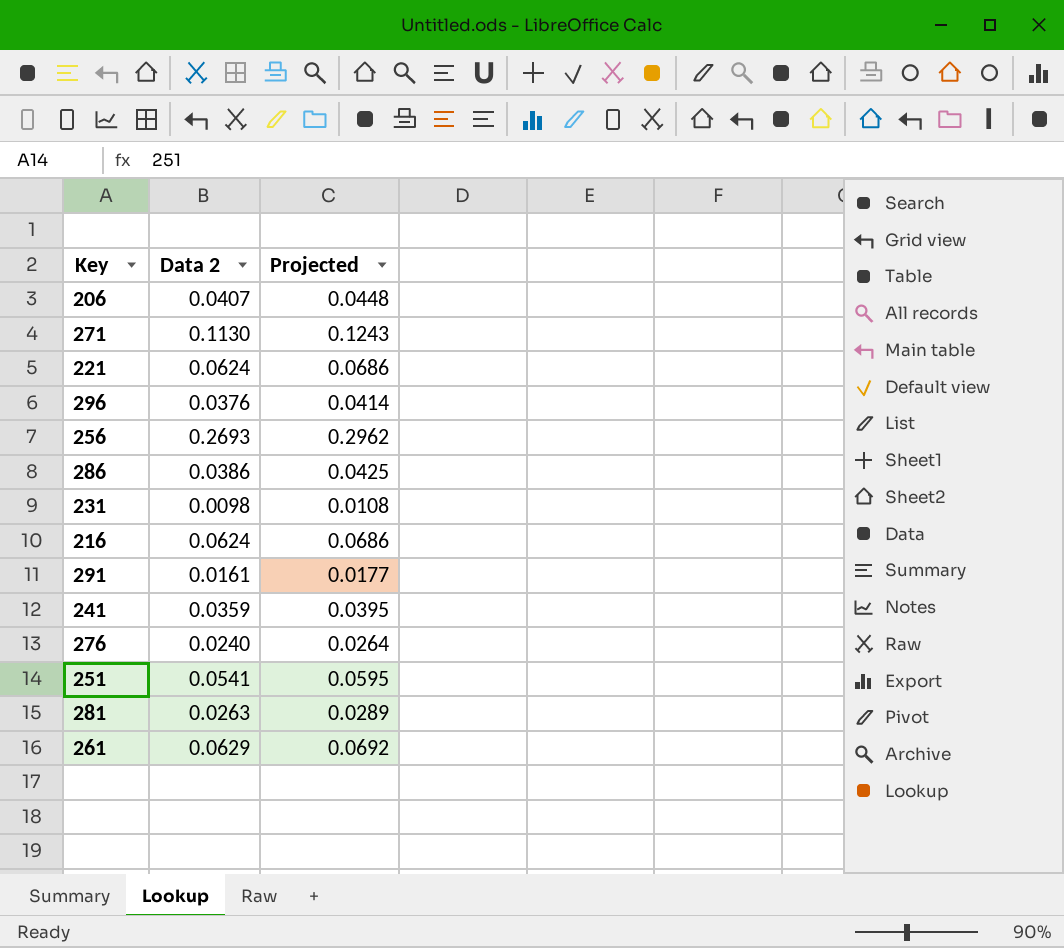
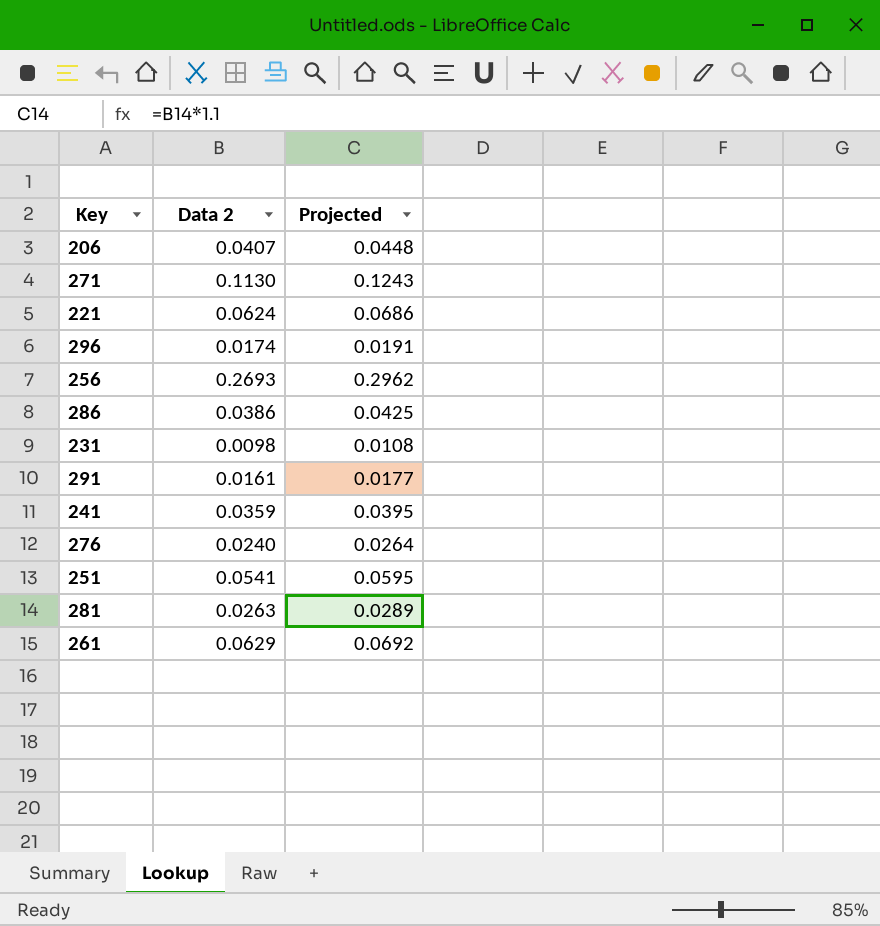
row 216: 0.0624 | 0.0686 -> none
296 | Data 2: 0.0376 -> 0.0174
296 | Projected: 0.0414 -> 0.0191

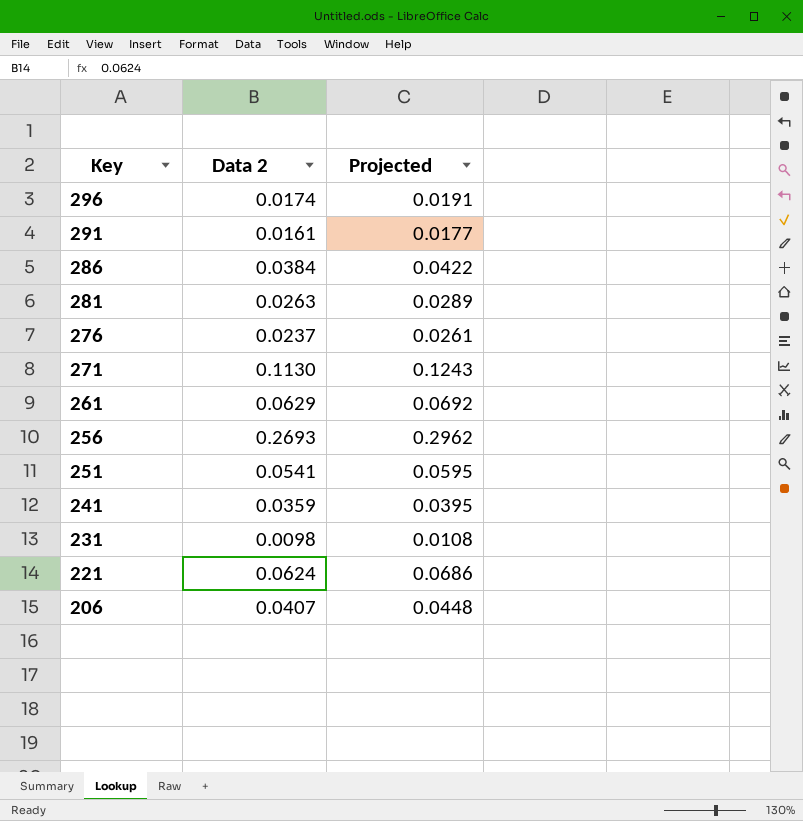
row order: none -> Key descending
286 | Data 2: 0.0386 -> 0.0384
286 | Projected: 0.0425 -> 0.0422
276 | Data 2: 0.0240 -> 0.0237
276 | Projected: 0.0264 -> 0.0261

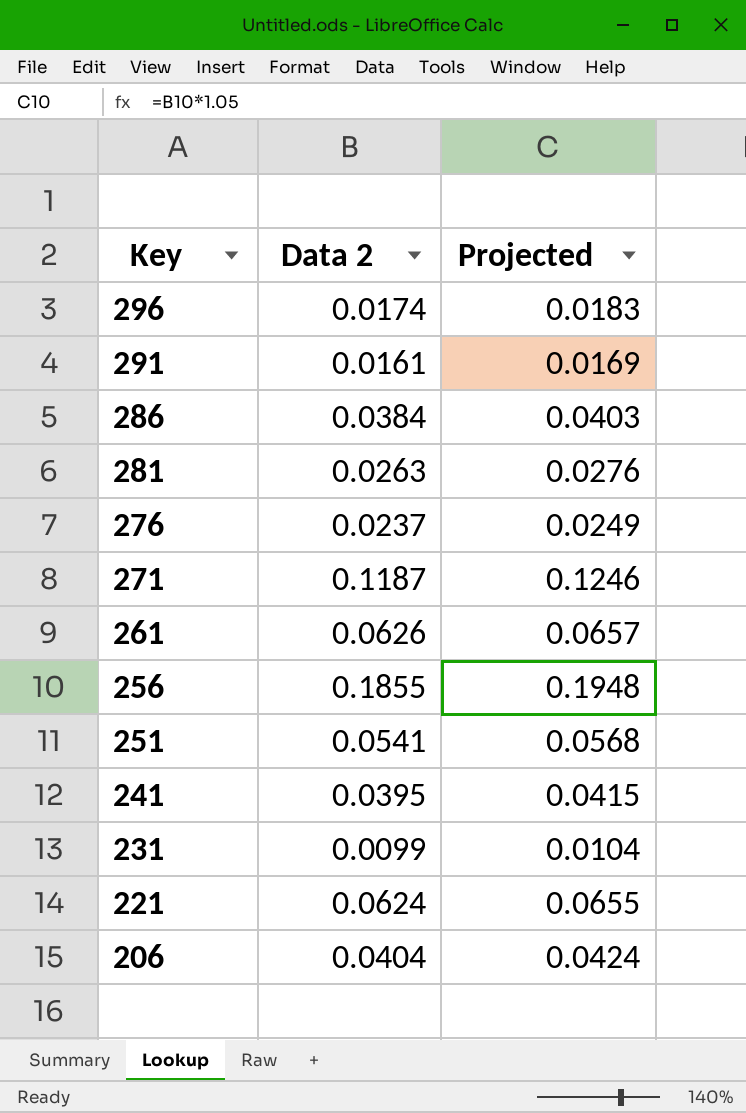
column Projected | formula: [Data 2] * 1.1 -> [Data 2] * 1.05
271 | Data 2: 0.1130 -> 0.1187
261 | Data 2: 0.0629 -> 0.0626
256 | Data 2: 0.2693 -> 0.1855
241 | Data 2: 0.0359 -> 0.0395
231 | Data 2: 0.0098 -> 0.0099
206 | Data 2: 0.0407 -> 0.0404

